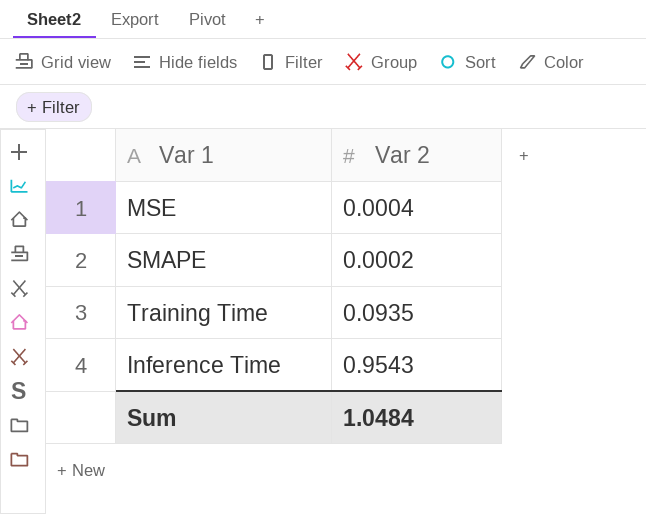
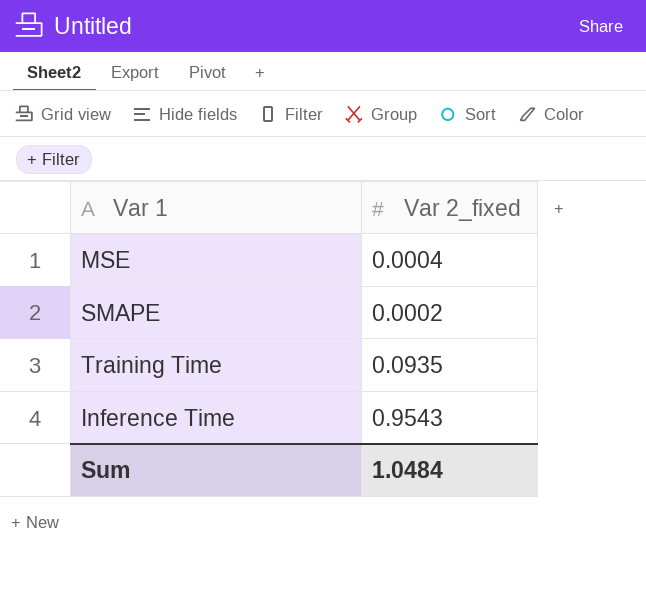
column name: Var 2 -> Var 2_fixed

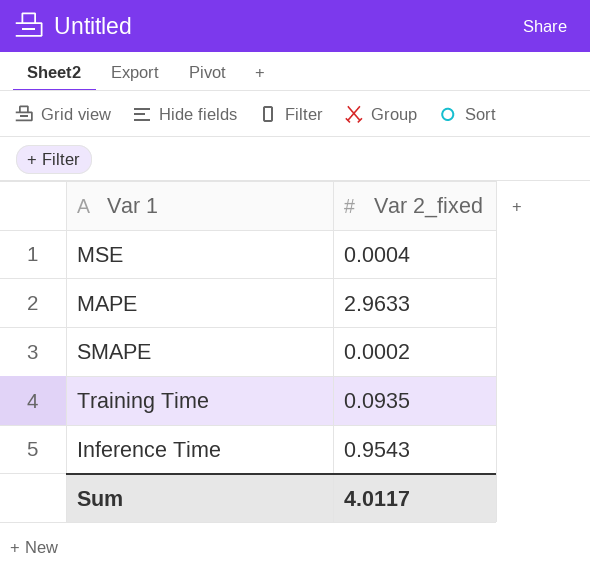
row MAPE: none -> 2.9633
Sum | Var 2_fixed: 1.0484 -> 4.0117

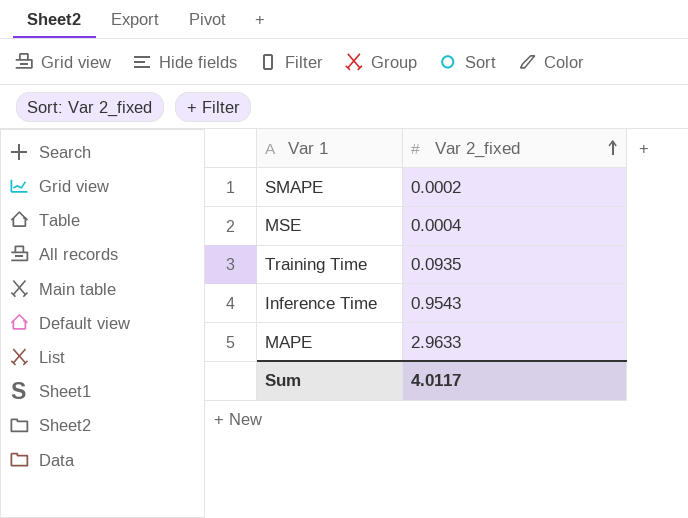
row order: none -> Var 2_fixed ascending

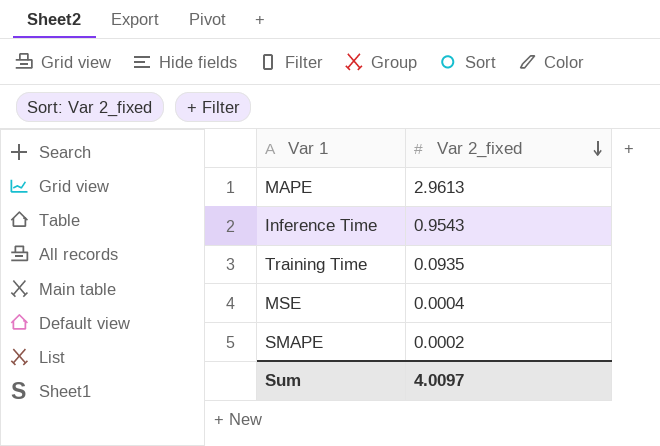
row order: Var 2_fixed ascending -> Var 2_fixed descending
MAPE | Var 2_fixed: 2.9633 -> 2.9613
Sum | Var 2_fixed: 4.0117 -> 4.0097

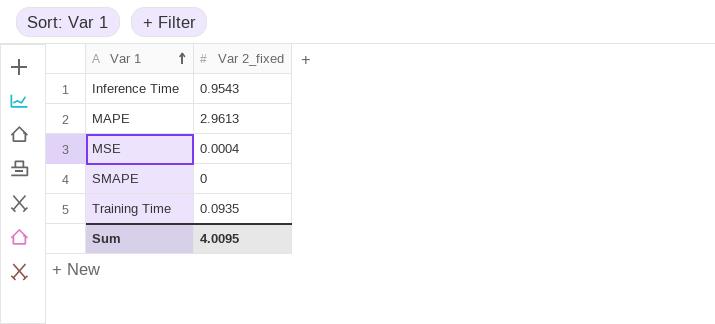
row order: Var 2_fixed descending -> Var 1 ascending
SMAPE | Var 2_fixed: 0.0002 -> 0
Sum | Var 2_fixed: 4.0097 -> 4.0095

